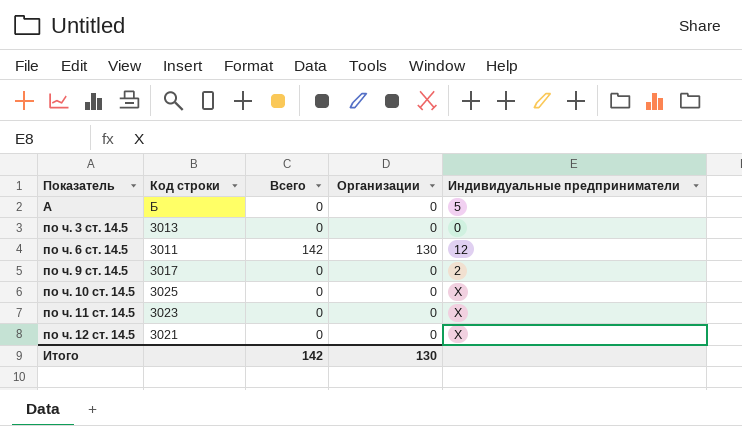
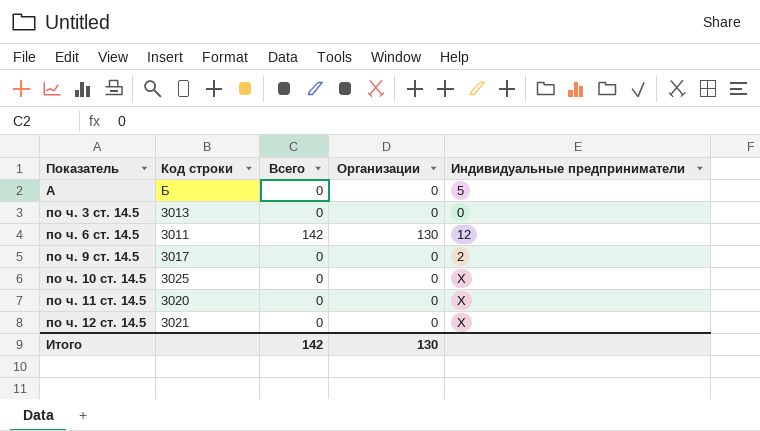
по ч. 11 ст. 14.5 | Код строки: 3023 -> 3020

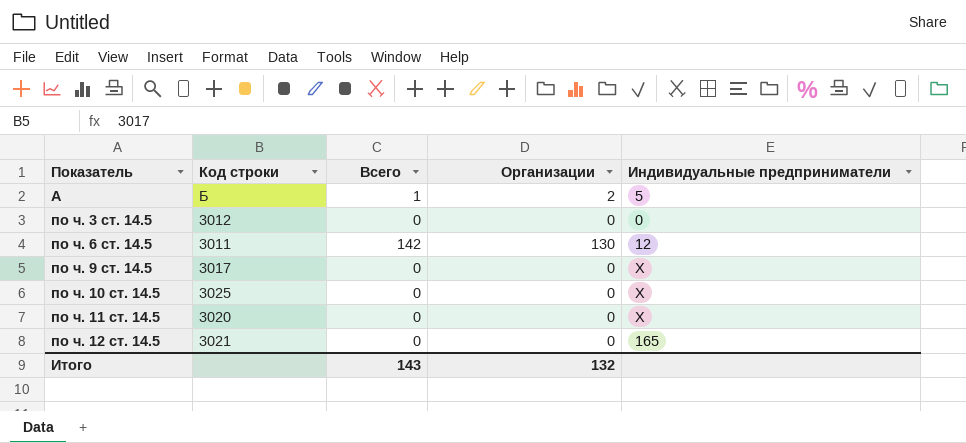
А | Всего: 0 -> 1
А | Организации: 0 -> 2
по ч. 3 ст. 14.5 | Код строки: 3013 -> 3012
по ч. 9 ст. 14.5 | Индивидуальные предприниматели: 2 -> Х
по ч. 12 ст. 14.5 | Индивидуальные предприниматели: Х -> 165
Итого | Всего: 142 -> 143
Итого | Организации: 130 -> 132

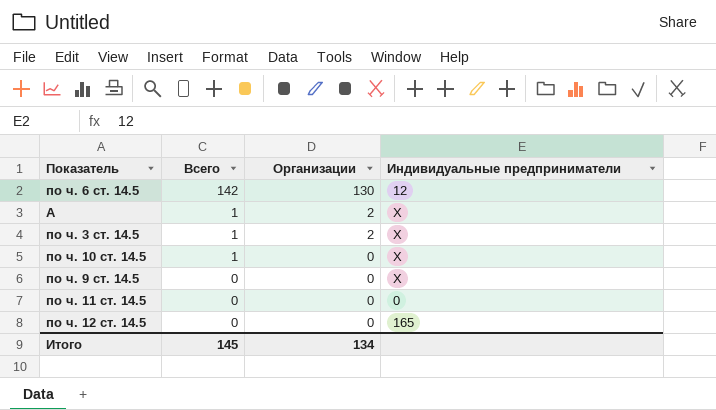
row order: Показатель ascending -> Всего descending
column Код строки | position: 2 -> none
А | Индивидуальные предприниматели: 5 -> Х
по ч. 3 ст. 14.5 | Всего: 0 -> 1
по ч. 3 ст. 14.5 | Организации: 0 -> 2
по ч. 3 ст. 14.5 | Индивидуальные предприниматели: 0 -> Х
по ч. 10 ст. 14.5 | Всего: 0 -> 1
по ч. 11 ст. 14.5 | Индивидуальные предприниматели: Х -> 0
Итого | Всего: 143 -> 145
Итого | Организации: 132 -> 134

